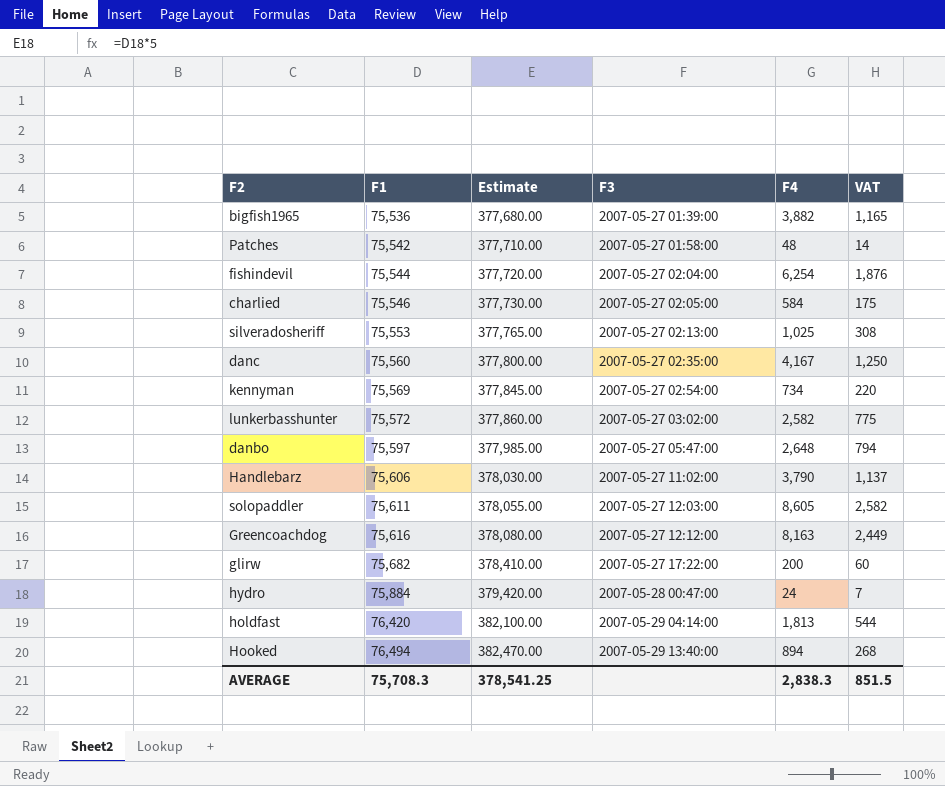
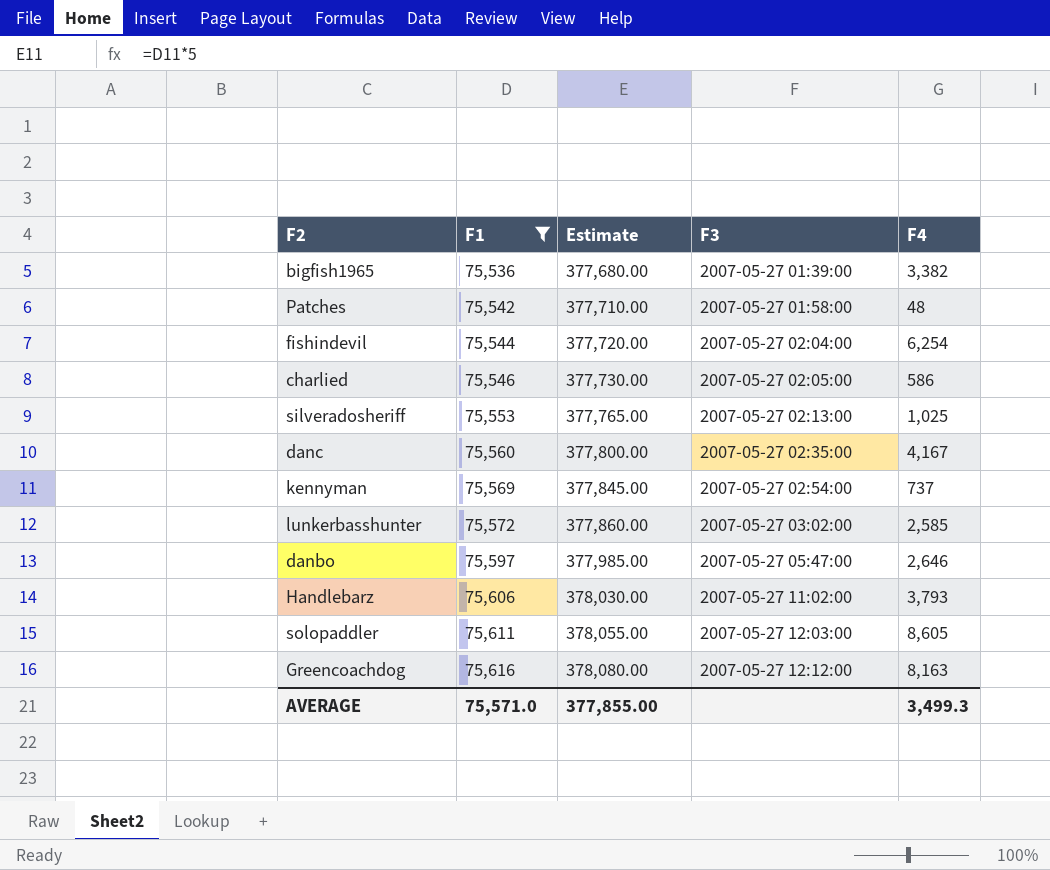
filter: none -> F1 <= 75,616
column VAT | formula: [F4] * 0.3 -> none
bigfish1965 | F4: 3,882 -> 3,382
charlied | F4: 584 -> 586
kennyman | F4: 734 -> 737
lunkerbasshunter | F4: 2,582 -> 2,585
danbo | F4: 2,648 -> 2,646
Handlebarz | F4: 3,790 -> 3,793
AVERAGE | F1: 75,708.3 -> 75,571.0
AVERAGE | Estimate: 378,541.25 -> 377,855.00
AVERAGE | F4: 2,838.3 -> 3,499.3

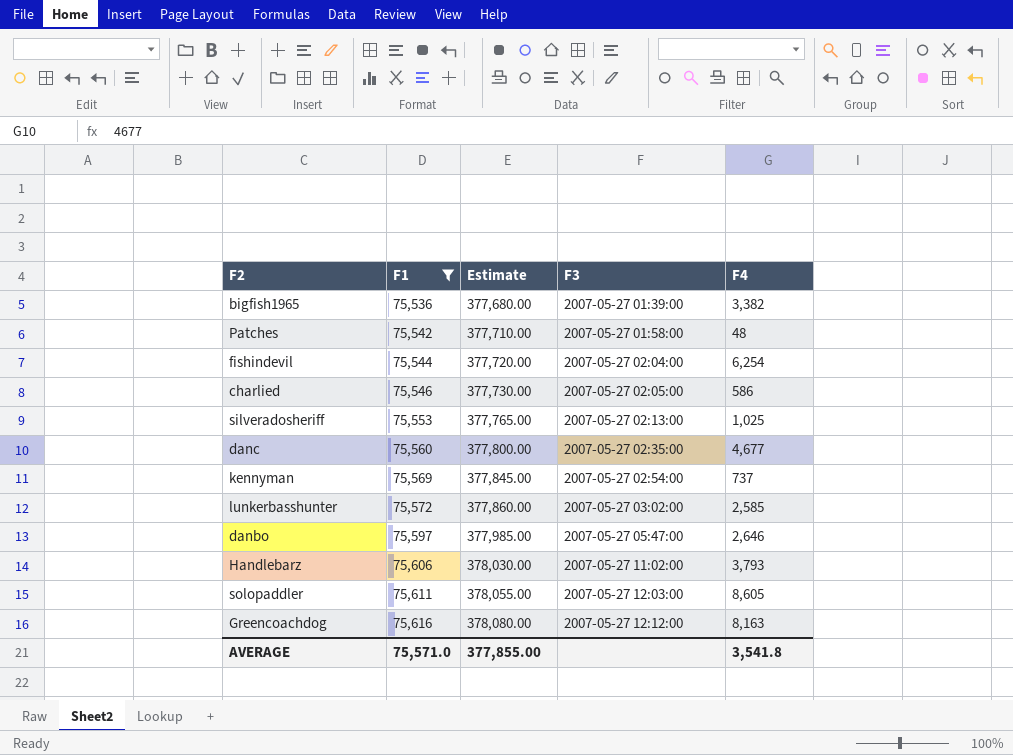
danc | F4: 4,167 -> 4,677
AVERAGE | F4: 3,499.3 -> 3,541.8

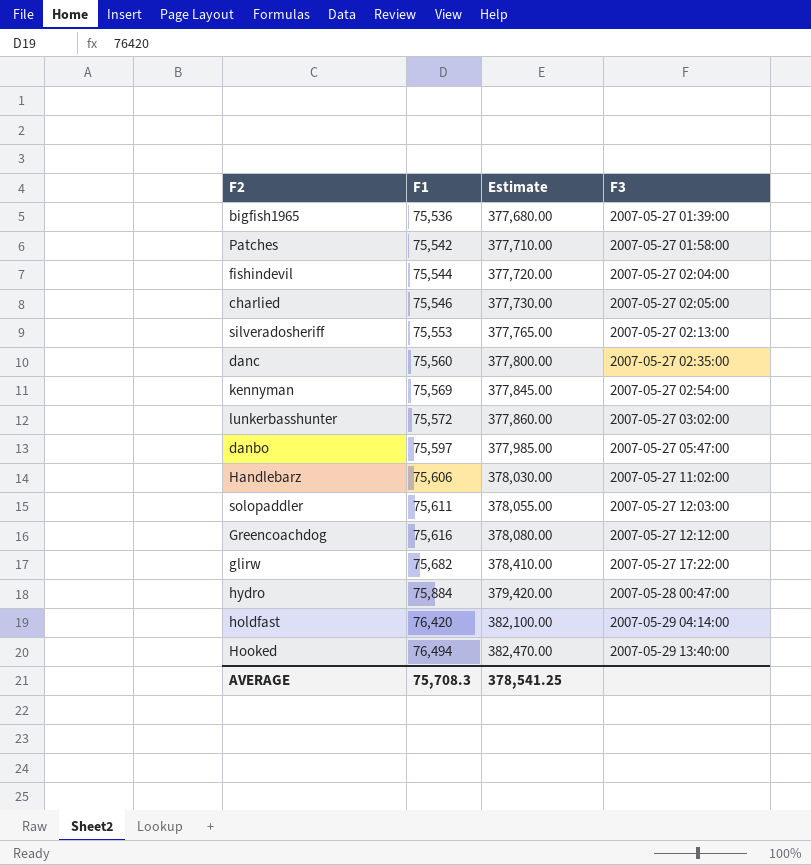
filter: F1 <= 75,616 -> none
column F4 | position: 5 -> none
AVERAGE | F1: 75,571.0 -> 75,708.3
AVERAGE | Estimate: 377,855.00 -> 378,541.25

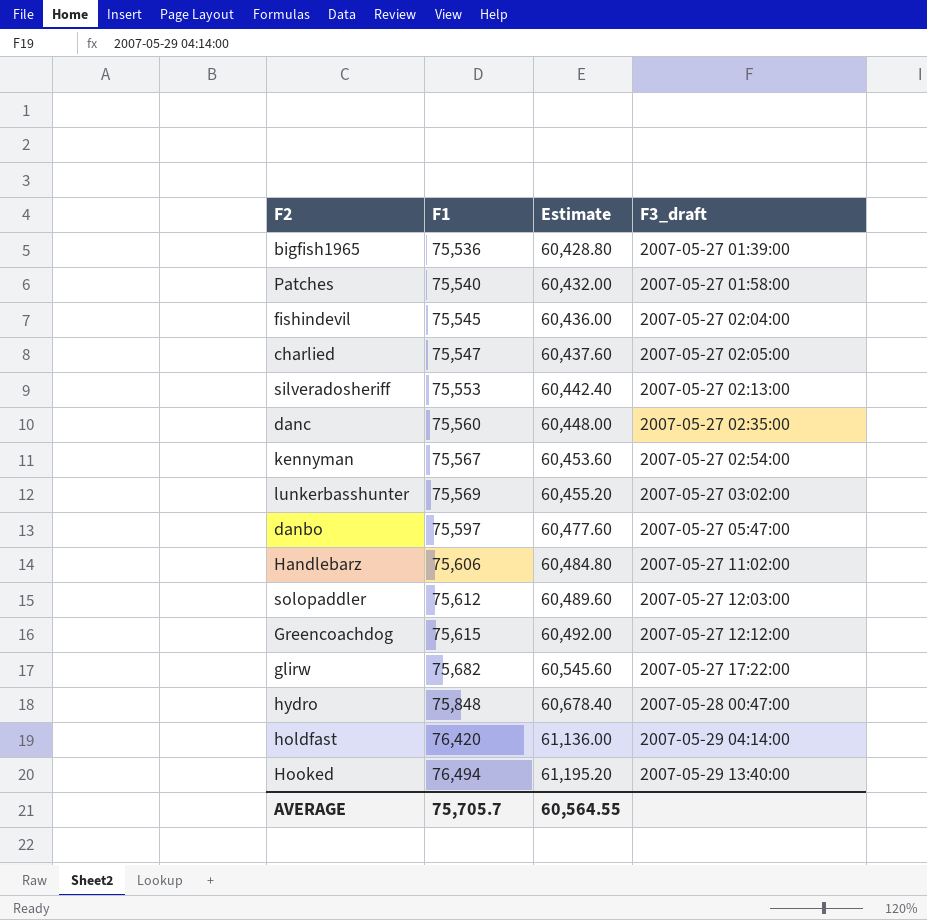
column Estimate | formula: [F1] * 5 -> [F1] * 0.8
column name: F3 -> F3_draft
Patches | F1: 75,542 -> 75,540
fishindevil | F1: 75,544 -> 75,545
charlied | F1: 75,546 -> 75,547
kennyman | F1: 75,569 -> 75,567
lunkerbasshunter | F1: 75,572 -> 75,569
solopaddler | F1: 75,611 -> 75,612
Greencoachdog | F1: 75,616 -> 75,615
hydro | F1: 75,884 -> 75,848
AVERAGE | F1: 75,708.3 -> 75,705.7
AVERAGE | Estimate: 378,541.25 -> 60,564.55

